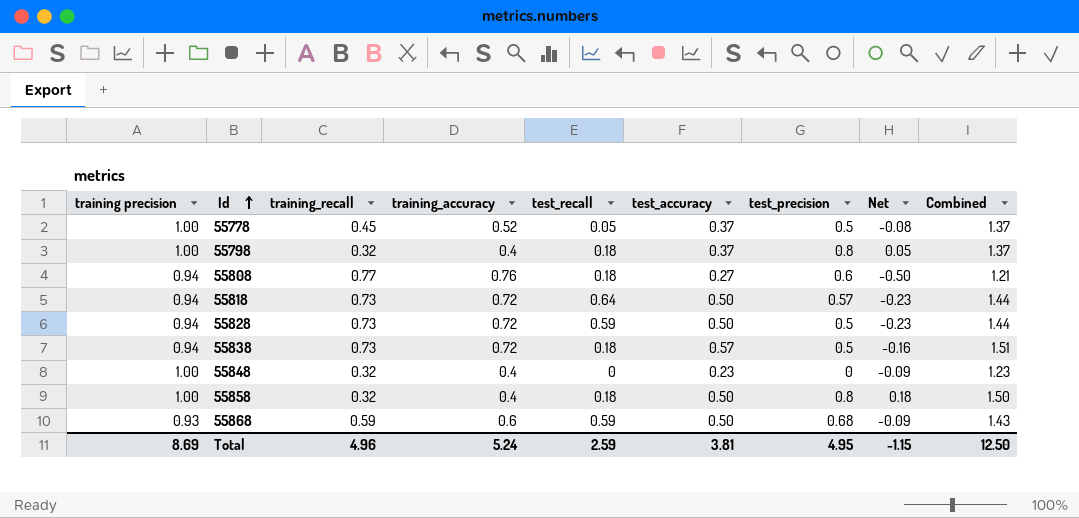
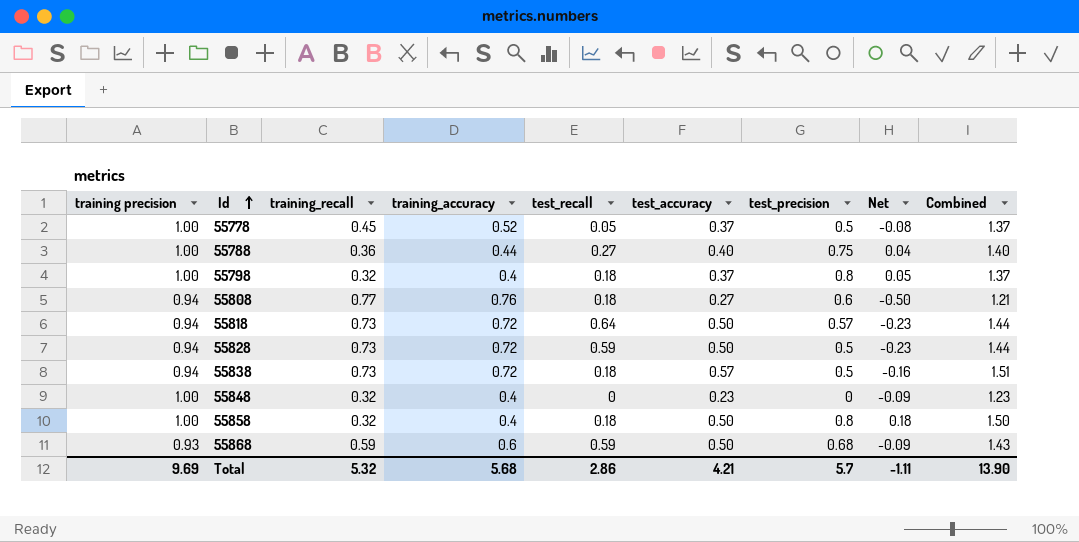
row 55788: none -> 1.00 | 0.36 | 0.44 | 0.27 | 0.40 | 0.75 | 0.04 | 1.40
Total | training precision: 8.69 -> 9.69
Total | training_recall: 4.96 -> 5.32
Total | training_accuracy: 5.24 -> 5.68
Total | test_recall: 2.59 -> 2.86
Total | test_accuracy: 3.81 -> 4.21
Total | test_precision: 4.95 -> 5.7
Total | Net: -1.15 -> -1.11
Total | Combined: 12.50 -> 13.90

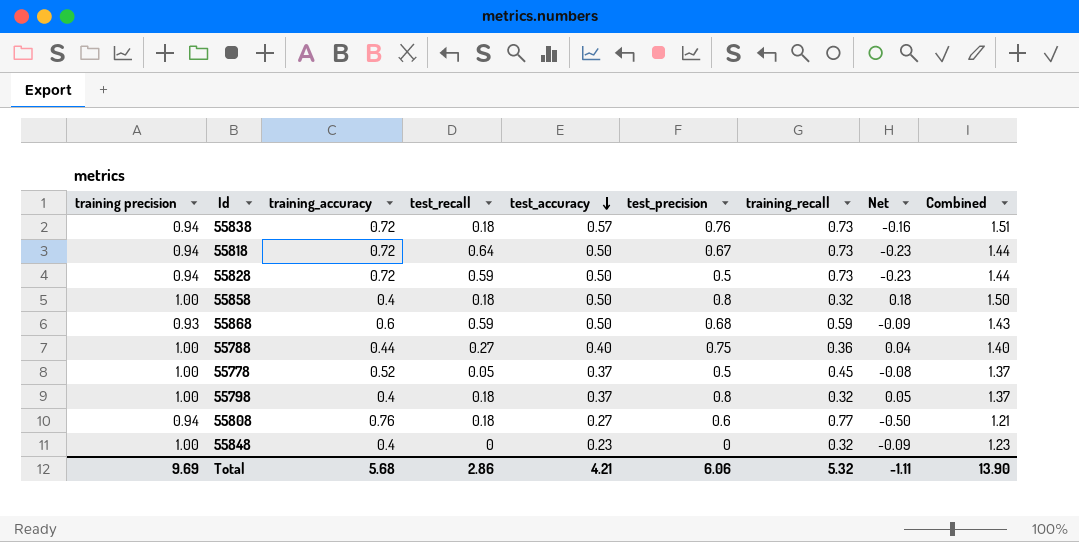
row order: Id ascending -> test_accuracy descending
column training_recall | position: 3 -> 7
55838 | test_precision: 0.5 -> 0.76
55818 | test_precision: 0.57 -> 0.67
Total | test_precision: 5.7 -> 6.06

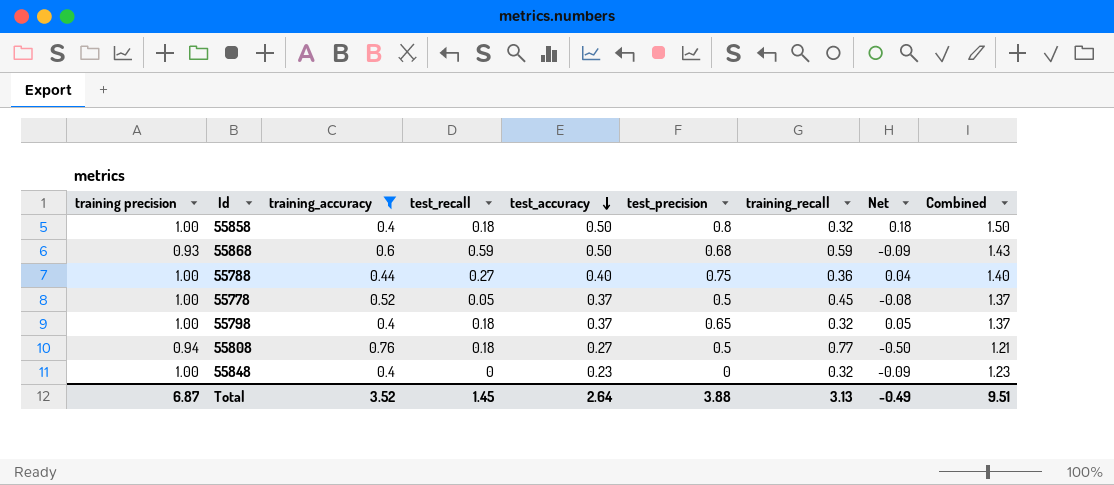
filter: none -> training_accuracy != 0.72
55798 | test_precision: 0.8 -> 0.65
55808 | test_precision: 0.6 -> 0.5
Total | training precision: 9.69 -> 6.87
Total | training_accuracy: 5.68 -> 3.52
Total | test_recall: 2.86 -> 1.45
Total | test_accuracy: 4.21 -> 2.64
Total | test_precision: 6.06 -> 3.88
Total | training_recall: 5.32 -> 3.13
Total | Net: -1.11 -> -0.49
Total | Combined: 13.90 -> 9.51

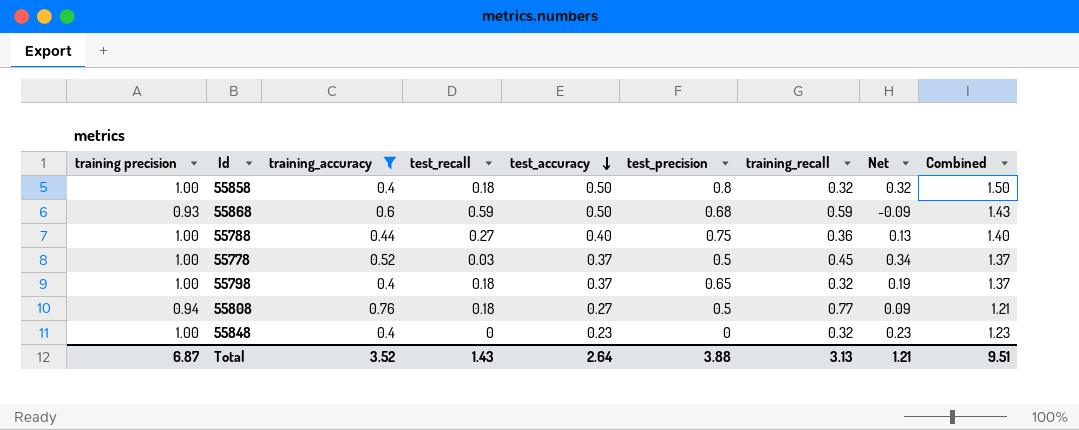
column Net | formula: [test_accuracy] - [training_recall] -> [test_accuracy] - [test_recall]
55778 | test_recall: 0.05 -> 0.03
Total | test_recall: 1.45 -> 1.43
Total | Net: -0.49 -> 1.21

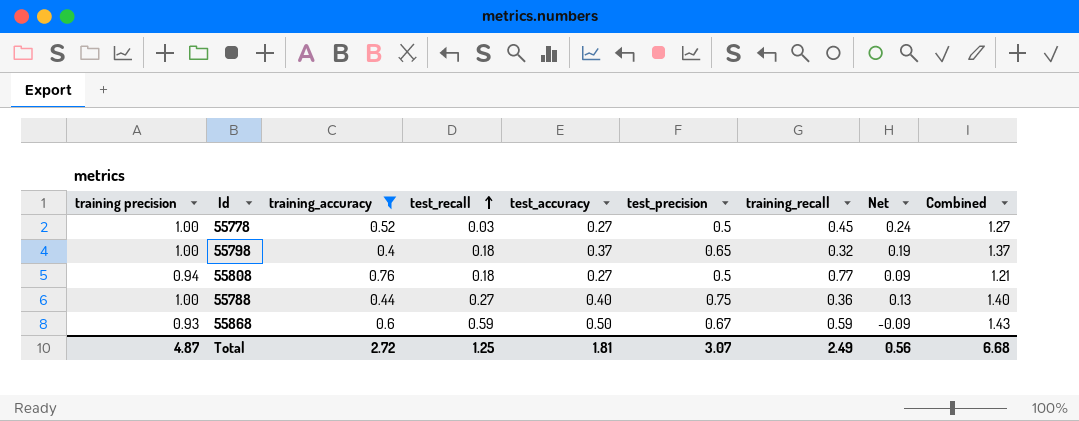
row order: test_accuracy descending -> test_recall ascending
row 55858: 1.00 | 0.4 | 0.18 | 0.50 | 0.8 | 0.32 | 0.32 | 1.50 -> none
row 55848: 1.00 | 0.4 | 0 | 0.23 | 0 | 0.32 | 0.23 | 1.23 -> none
55778 | test_accuracy: 0.37 -> 0.27
55778 | Net: 0.34 -> 0.24
55778 | Combined: 1.37 -> 1.27
55868 | test_precision: 0.68 -> 0.67
Total | training precision: 6.87 -> 4.87
Total | training_accuracy: 3.52 -> 2.72
Total | test_recall: 1.43 -> 1.25
Total | test_accuracy: 2.64 -> 1.81
Total | test_precision: 3.88 -> 3.07
Total | training_recall: 3.13 -> 2.49
Total | Net: 1.21 -> 0.56
Total | Combined: 9.51 -> 6.68

